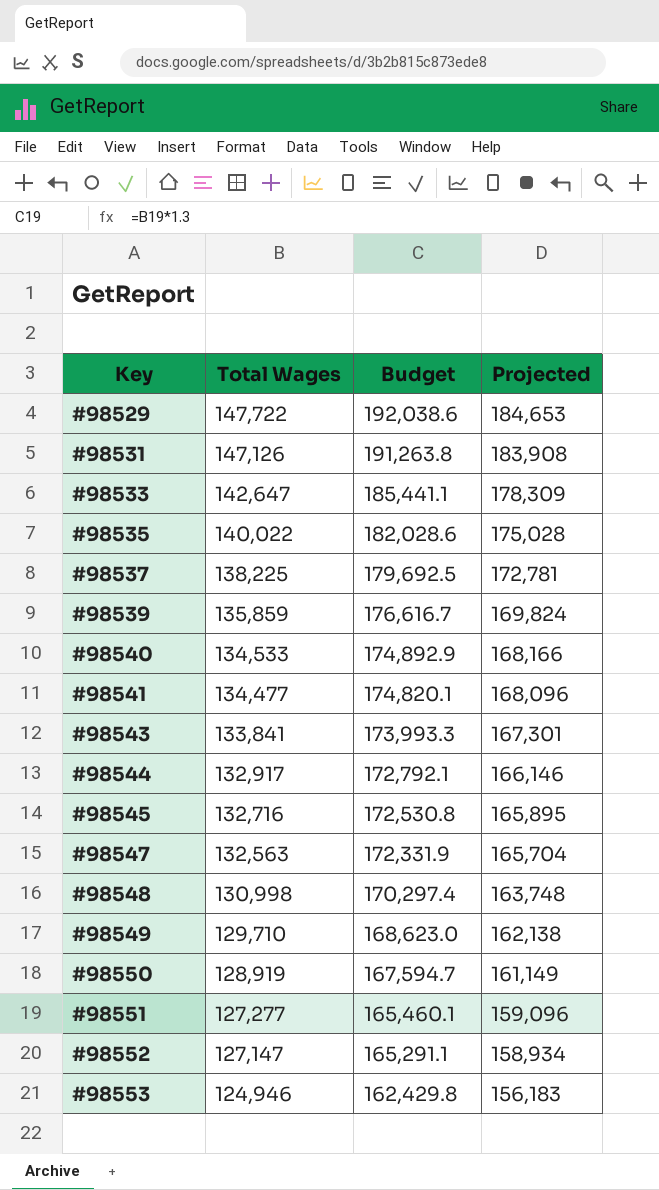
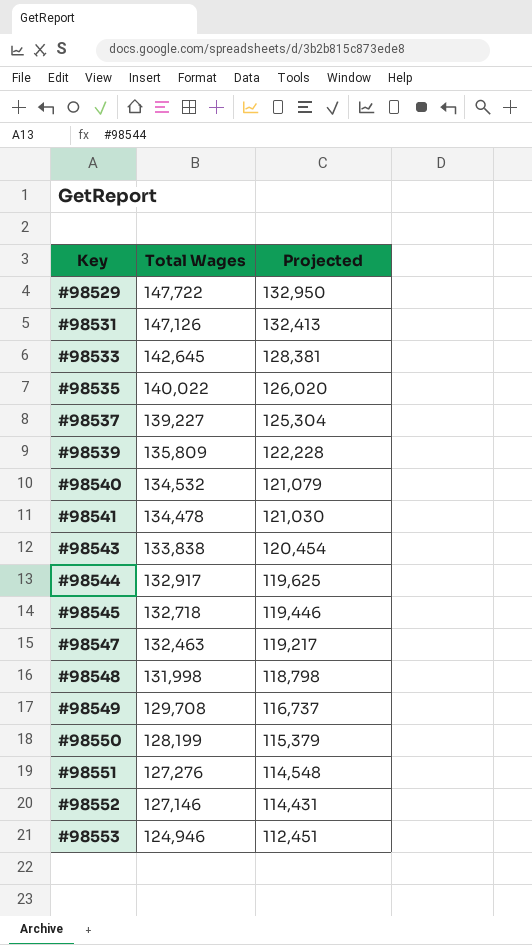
column Budget | formula: [Total Wages] * 1.3 -> none
column Projected | formula: [Total Wages] * 1.25 -> [Total Wages] * 0.9
#98533 | Total Wages: 142,647 -> 142,645
#98537 | Total Wages: 138,225 -> 139,227
#98539 | Total Wages: 135,859 -> 135,809
#98540 | Total Wages: 134,533 -> 134,532
#98541 | Total Wages: 134,477 -> 134,478
#98543 | Total Wages: 133,841 -> 133,838
#98545 | Total Wages: 132,716 -> 132,718
#98547 | Total Wages: 132,563 -> 132,463
#98548 | Total Wages: 130,998 -> 131,998
#98549 | Total Wages: 129,710 -> 129,708
#98550 | Total Wages: 128,919 -> 128,199
#98551 | Total Wages: 127,277 -> 127,276
#98552 | Total Wages: 127,147 -> 127,146

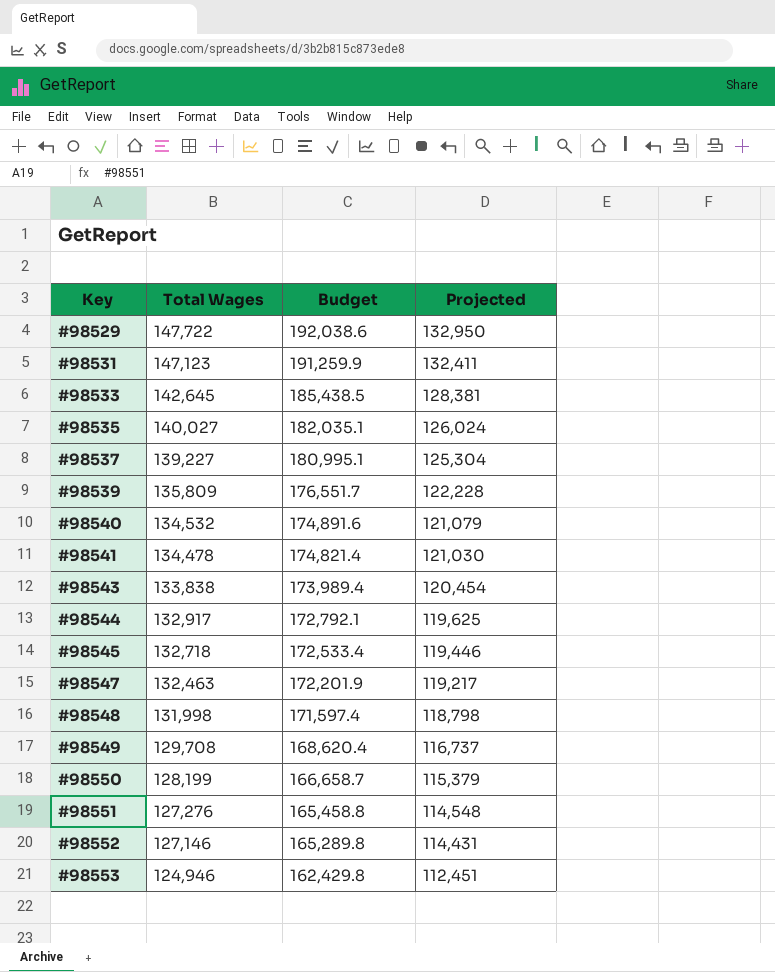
column Budget | formula: none -> [Total Wages] * 1.3
#98531 | Total Wages: 147,126 -> 147,123
#98531 | Projected: 132,413 -> 132,411
#98535 | Total Wages: 140,022 -> 140,027
#98535 | Projected: 126,020 -> 126,024

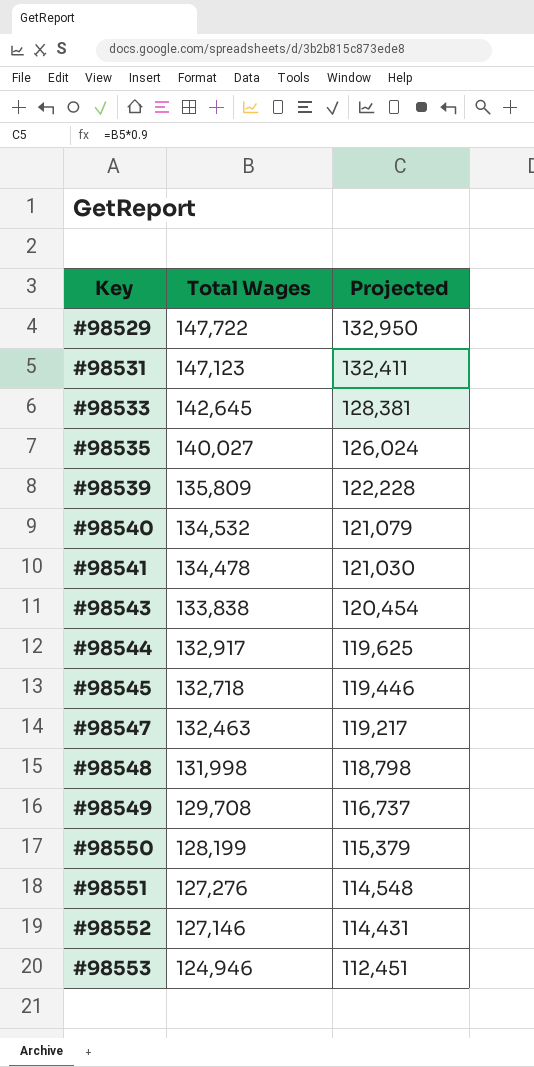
column Budget | formula: [Total Wages] * 1.3 -> none
row #98537: 139,227 | 180,995.1 | 125,304 -> none

